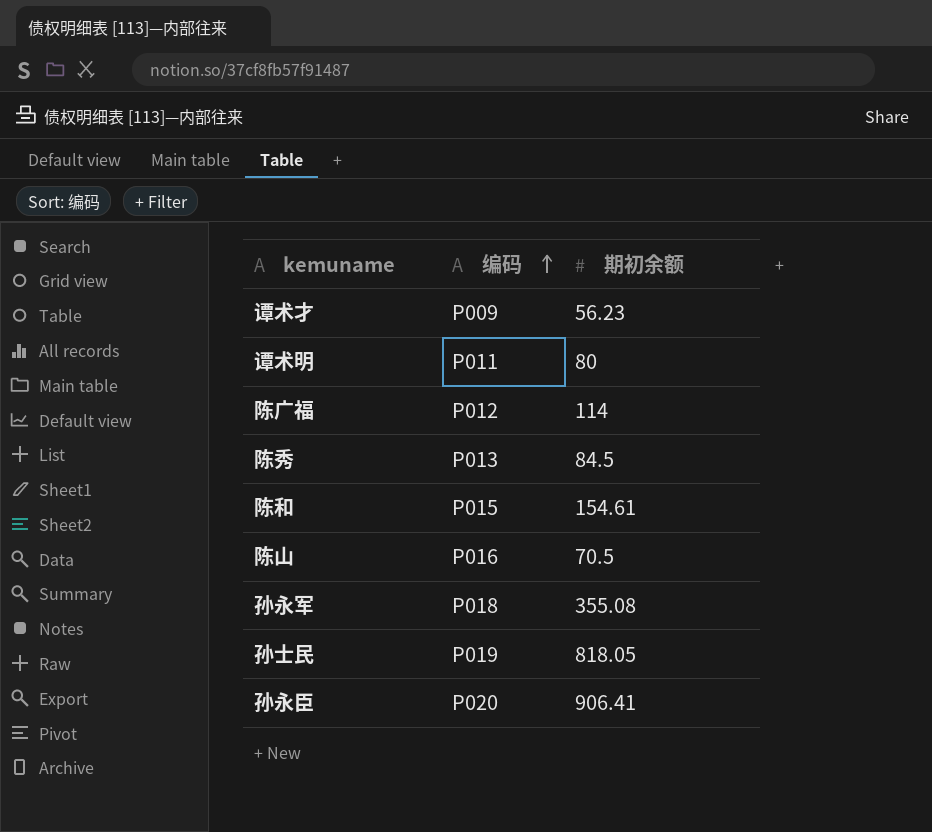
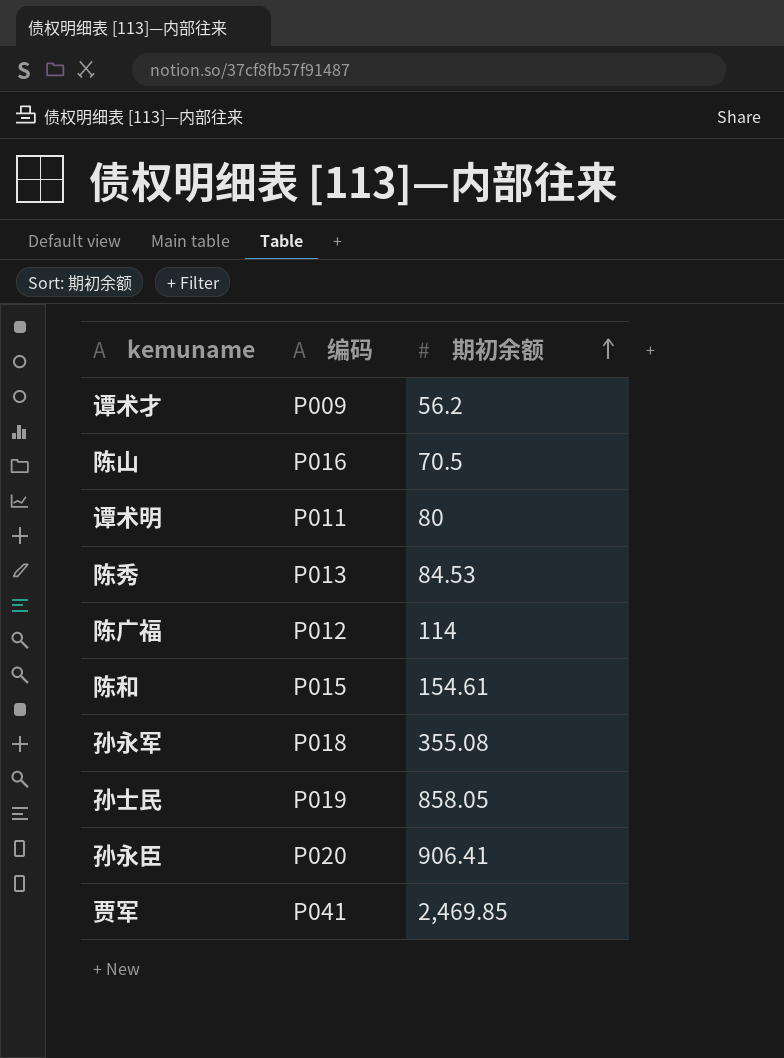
row order: 编码 ascending -> 期初余额 ascending
谭术才 | 期初余额: 56.23 -> 56.2
陈秀 | 期初余额: 84.5 -> 84.53
孙士民 | 期初余额: 818.05 -> 858.05
row 贾军: none -> P041 | 2,469.85

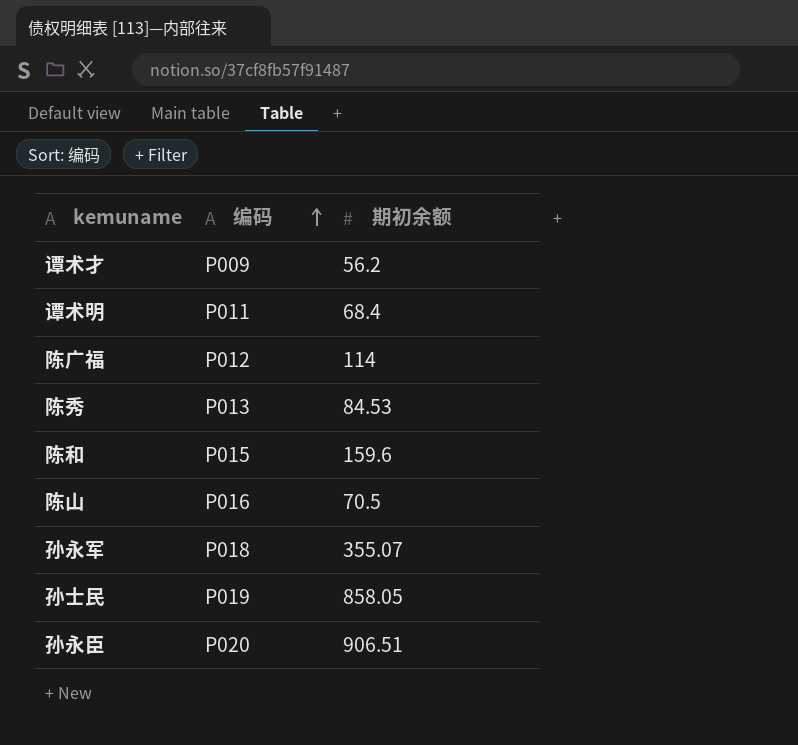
row order: 期初余额 ascending -> 编码 ascending
row 贾军: P041 | 2,469.85 -> none
谭术明 | 期初余额: 80 -> 68.4
陈和 | 期初余额: 154.61 -> 159.6
孙永军 | 期初余额: 355.08 -> 355.07
孙永臣 | 期初余额: 906.41 -> 906.51

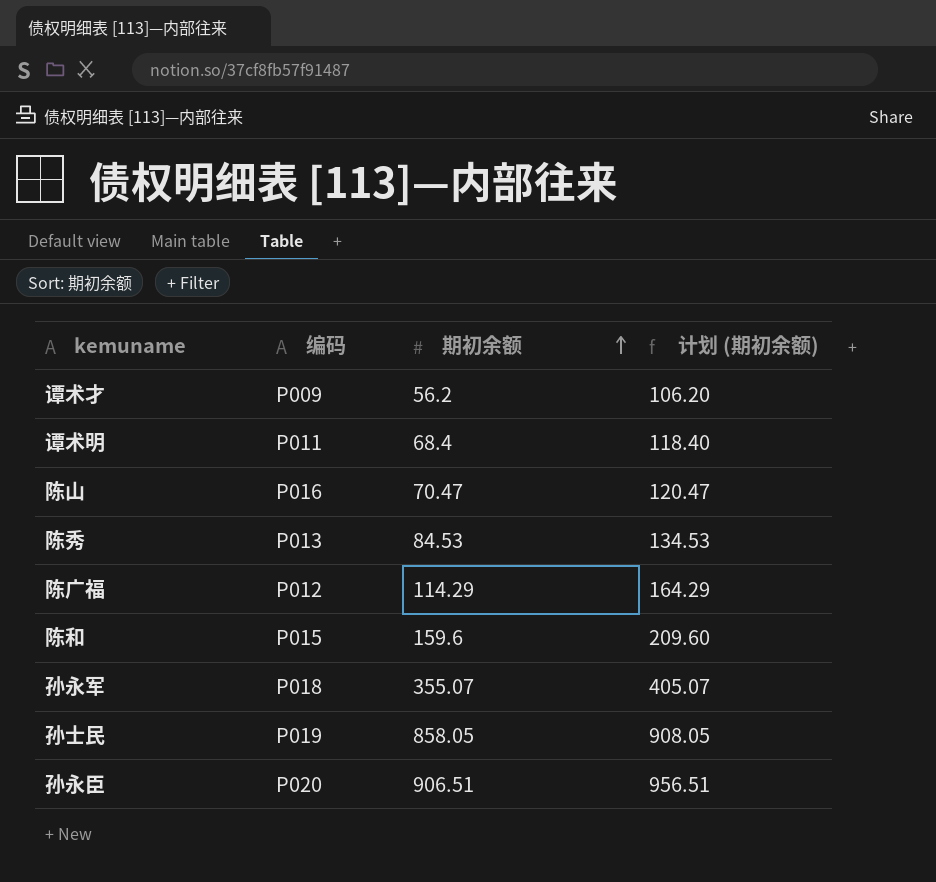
row order: 编码 ascending -> 期初余额 ascending
column 计划 (期初余额) | formula: none -> [期初余额] + 50
陈山 | 期初余额: 70.5 -> 70.47
陈广福 | 期初余额: 114 -> 114.29

